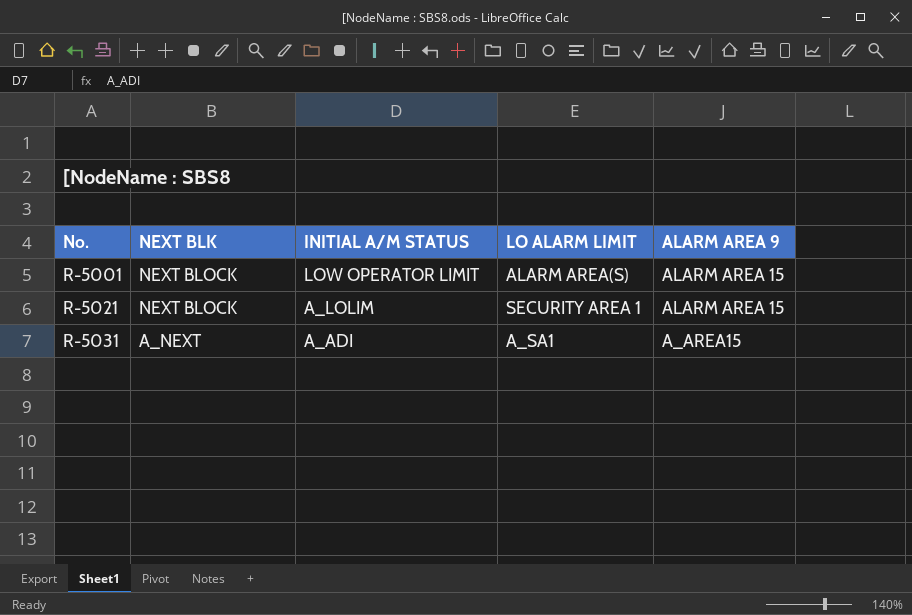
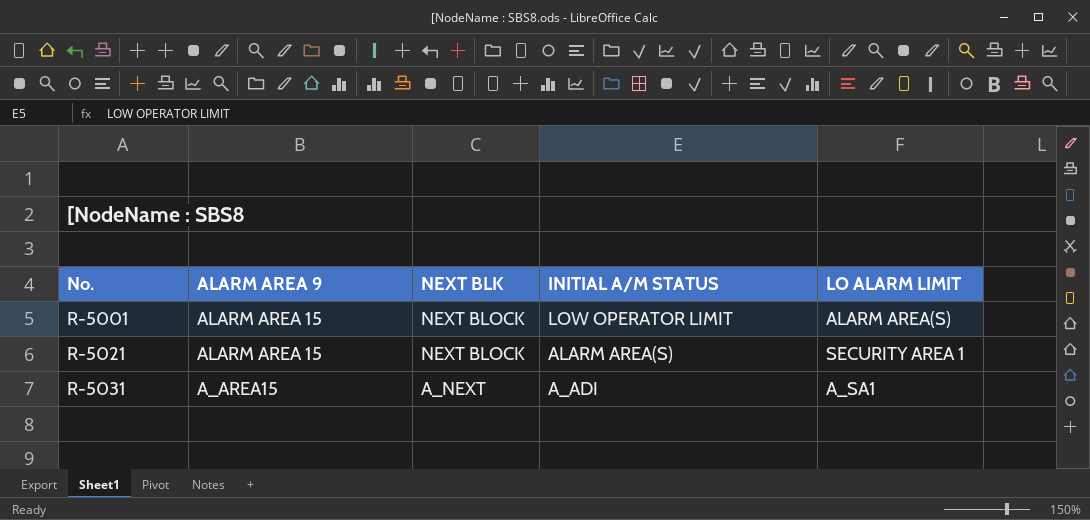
column ALARM AREA 9 | position: 5 -> 2
R-5021 | INITIAL A/M STATUS: A_LOLIM -> ALARM AREA(S)

